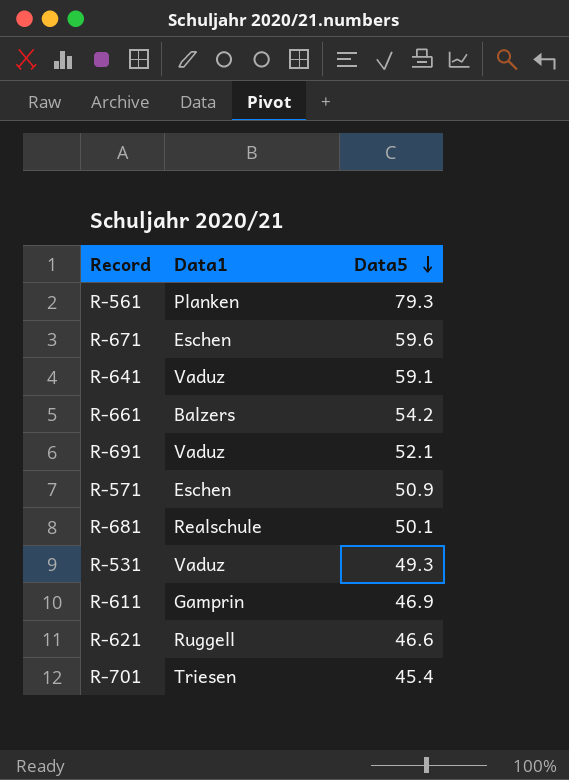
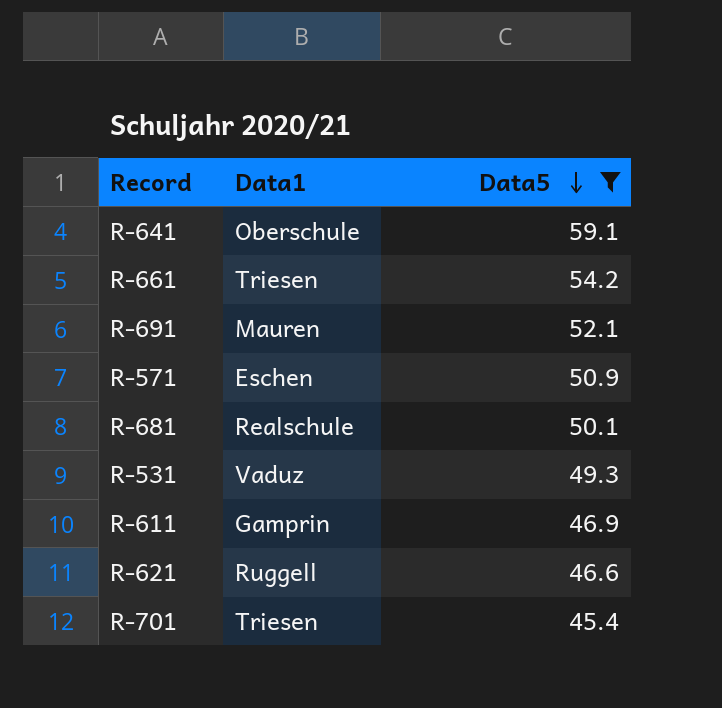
filter: none -> Data5 <= 59.1
R-641 | Data1: Vaduz -> Oberschule
R-661 | Data1: Balzers -> Triesen
R-691 | Data1: Vaduz -> Mauren

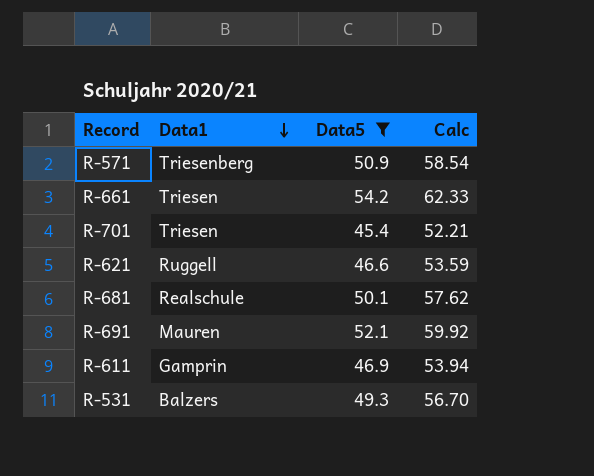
row order: Data5 descending -> Data1 descending
column Calc | formula: none -> [Data5] * 1.15
row R-641: Oberschule | 59.1 -> none
R-571 | Data1: Eschen -> Triesenberg
R-531 | Data1: Vaduz -> Balzers

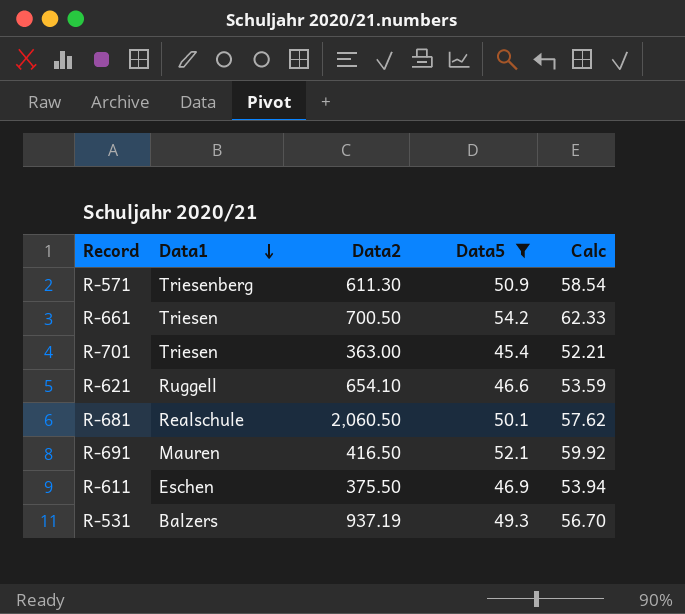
column Data2 | position: none -> 3
R-611 | Data1: Gamprin -> Eschen

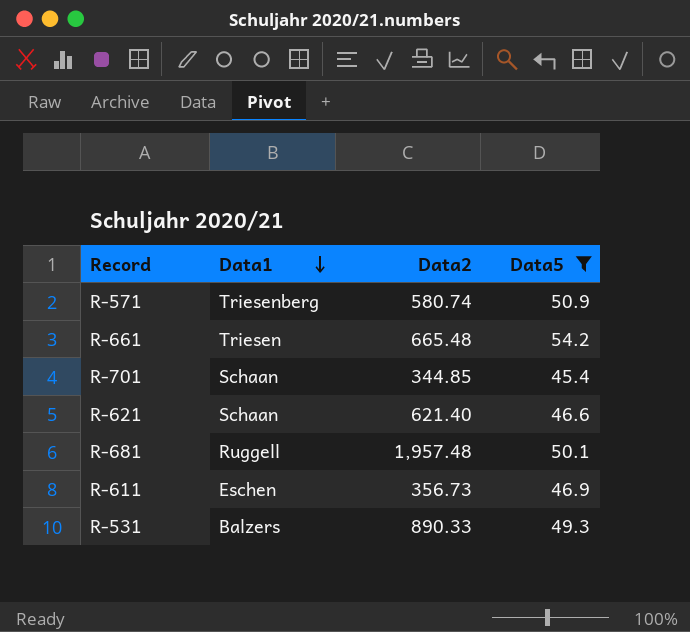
column Calc | formula: [Data5] * 1.15 -> none
row R-691: Mauren | 416.50 | 52.1 | 59.92 -> none
R-571 | Data2: 611.30 -> 580.74
R-661 | Data2: 700.50 -> 665.48
R-701 | Data1: Triesen -> Schaan
R-701 | Data2: 363.00 -> 344.85
R-621 | Data1: Ruggell -> Schaan
R-621 | Data2: 654.10 -> 621.40
R-681 | Data1: Realschule -> Ruggell
R-681 | Data2: 2,060.50 -> 1,957.48
R-611 | Data2: 375.50 -> 356.73
R-531 | Data2: 937.19 -> 890.33

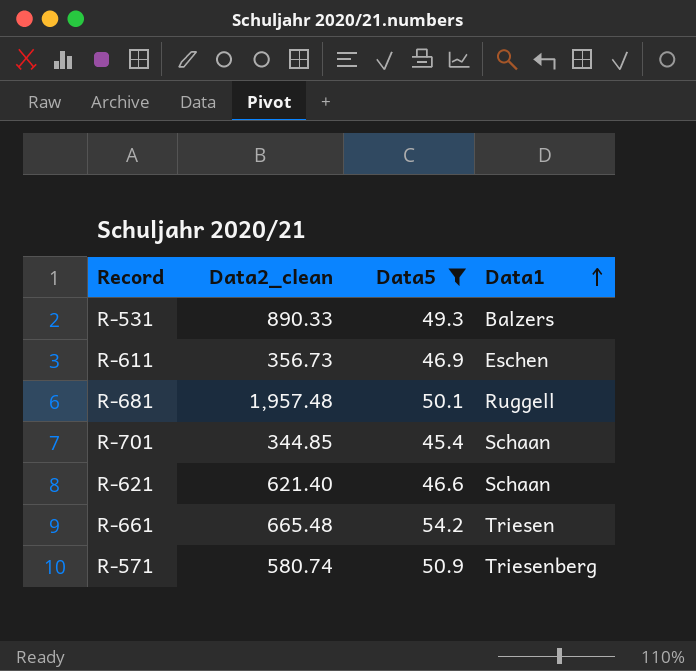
row order: Data1 descending -> Data1 ascending
column name: Data2 -> Data2_clean
column Data1 | position: 2 -> 4

